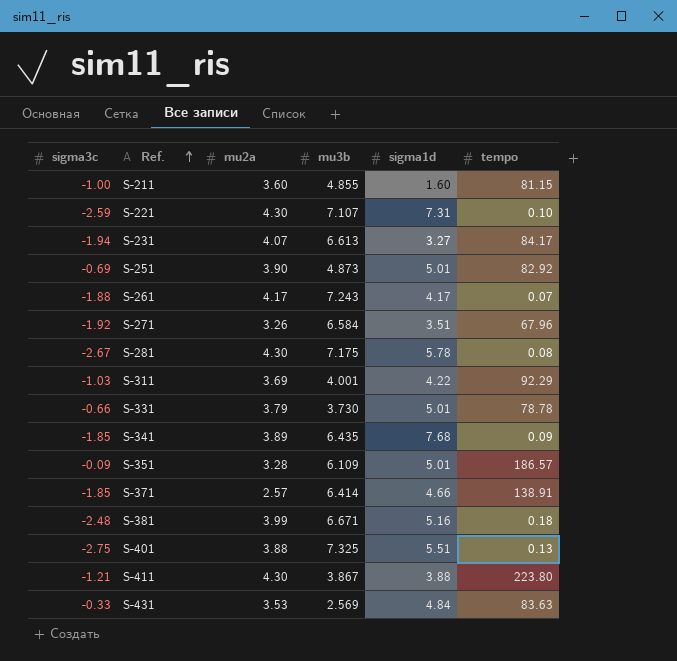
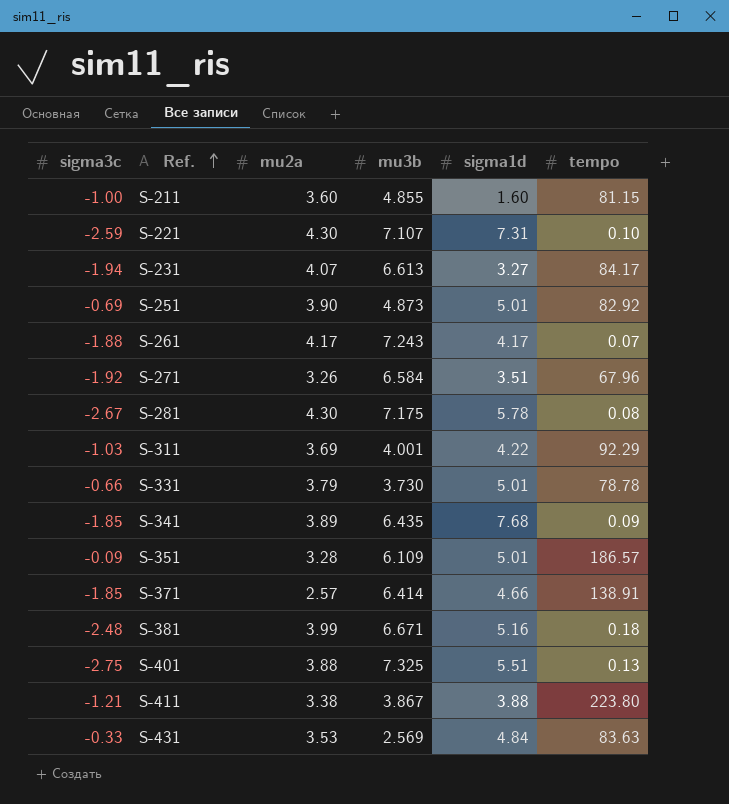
S-411 | mu2a: 4.30 -> 3.38

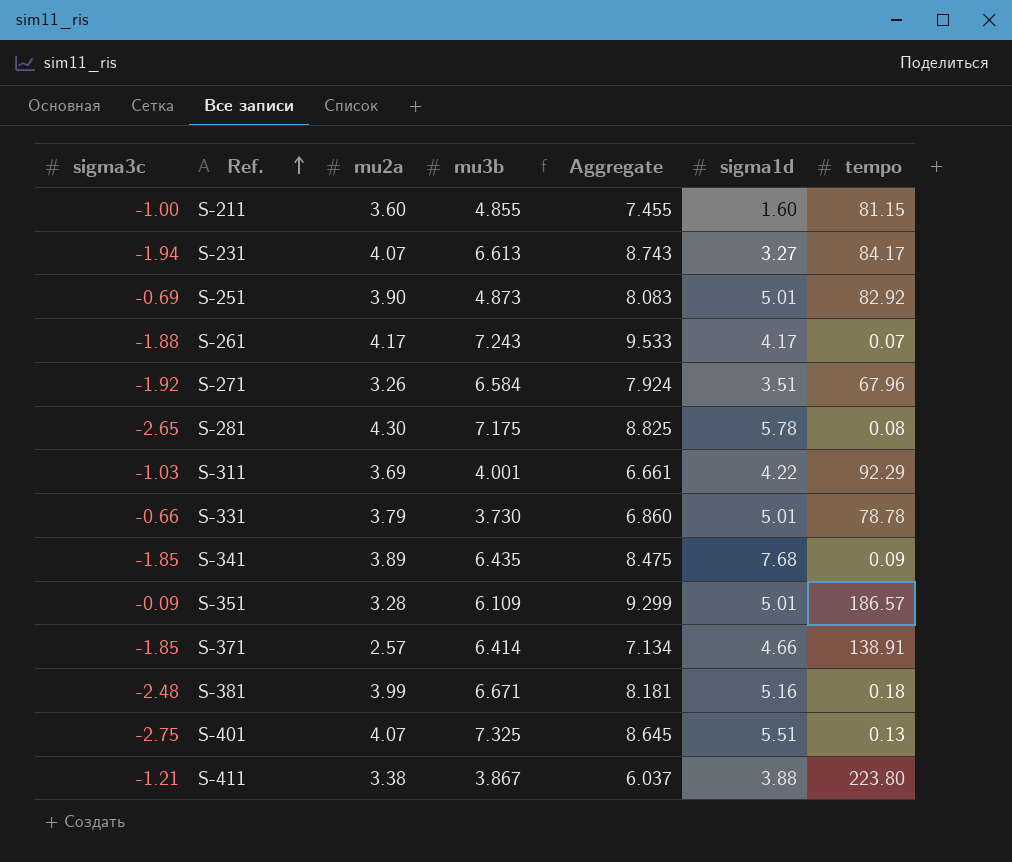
column Aggregate | formula: none -> [sigma3c] + [mu2a] + [mu3b]
row S-221: -2.59 | 4.30 | 7.107 | 7.31 | 0.10 -> none
row S-431: -0.33 | 3.53 | 2.569 | 4.84 | 83.63 -> none
S-281 | sigma3c: -2.67 -> -2.65
S-401 | mu2a: 3.88 -> 4.07

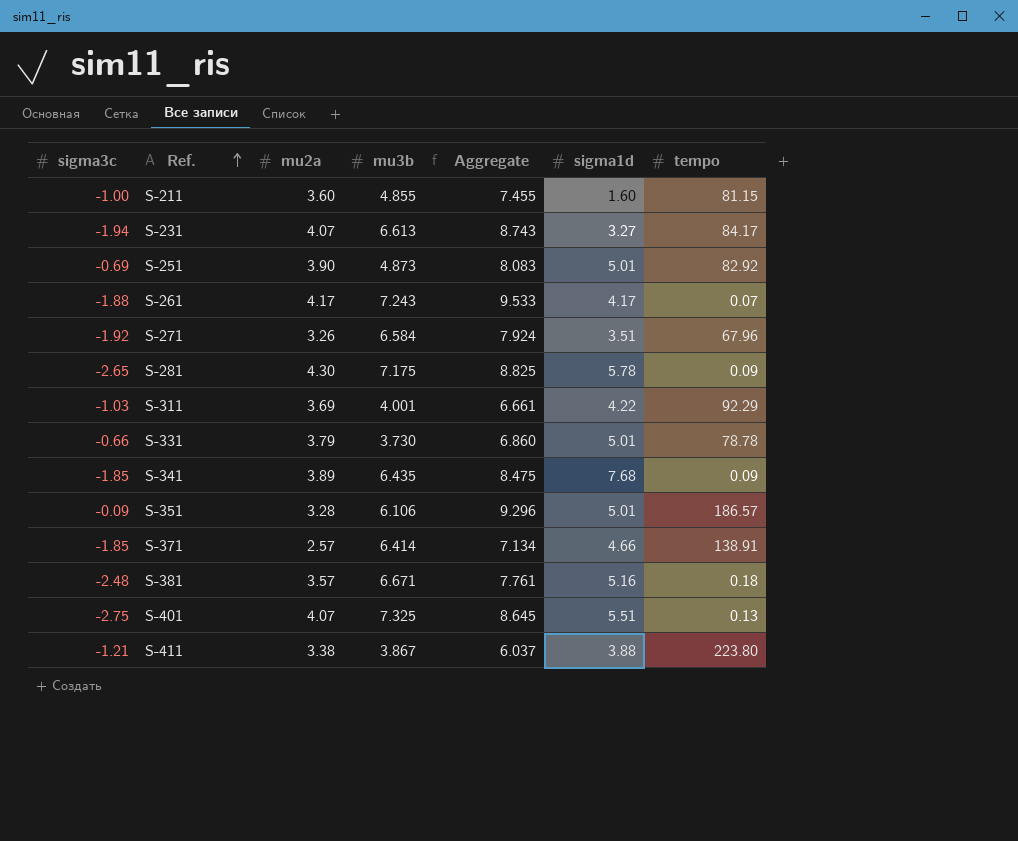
S-281 | tempo: 0.08 -> 0.09
S-351 | mu3b: 6.109 -> 6.106
S-351 | Aggregate: 9.299 -> 9.296
S-381 | mu2a: 3.99 -> 3.57
S-381 | Aggregate: 8.181 -> 7.761

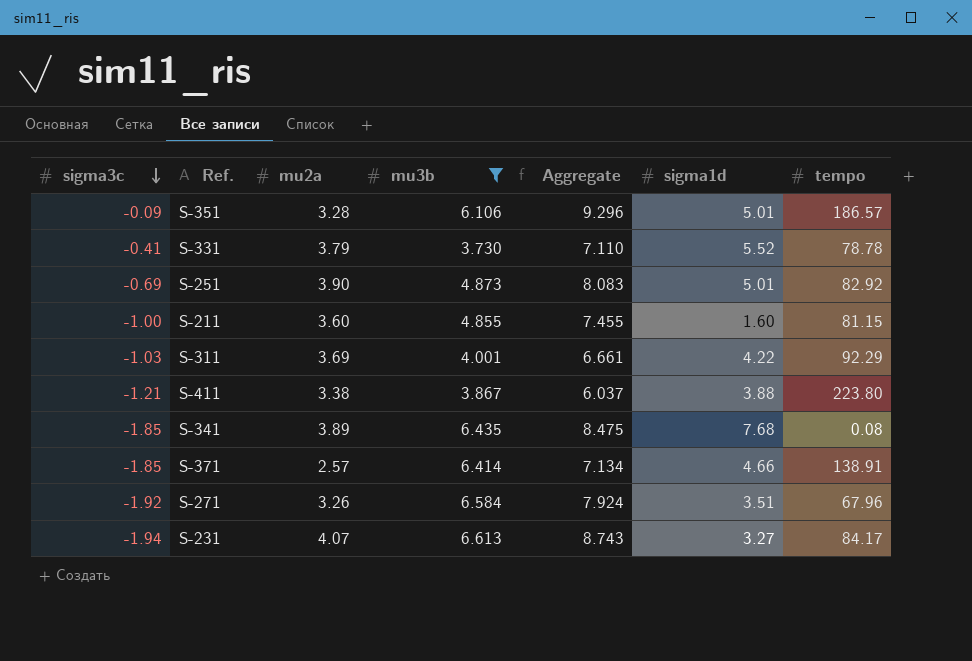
filter: none -> mu3b <= 6.613
row order: Ref. ascending -> sigma3c descending
S-331 | sigma3c: -0.66 -> -0.41
S-331 | Aggregate: 6.860 -> 7.110
S-331 | sigma1d: 5.01 -> 5.52
S-341 | tempo: 0.09 -> 0.08

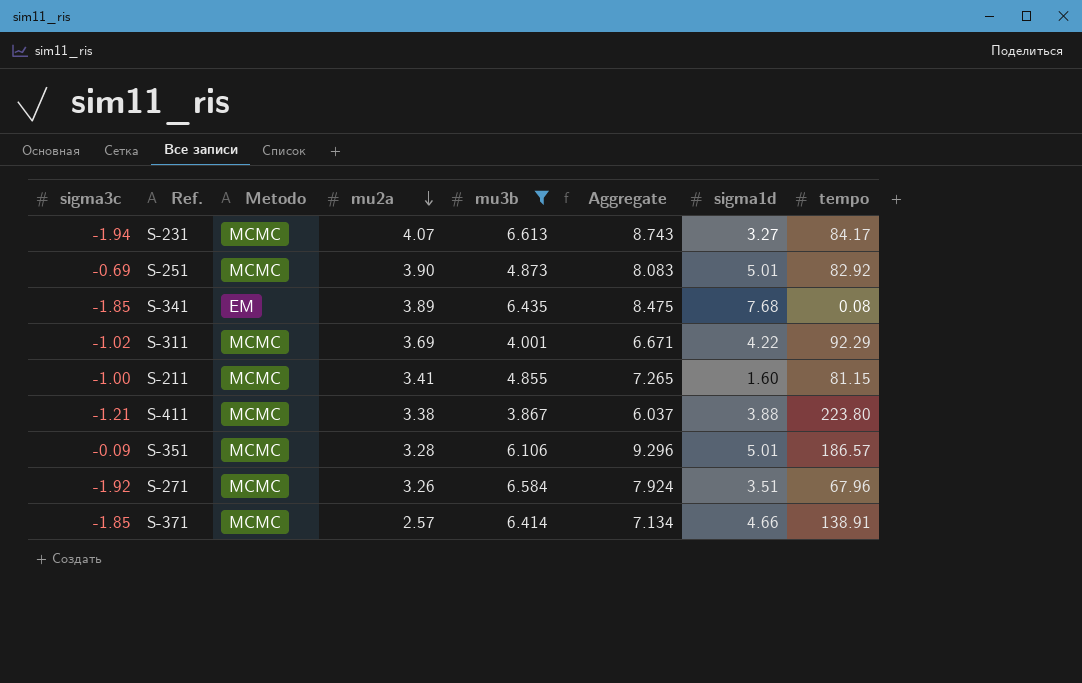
row order: sigma3c descending -> mu2a descending
column Metodo | position: none -> 3
row S-331: -0.41 | 3.79 | 3.730 | 7.110 | 5.52 | 78.78 -> none
S-311 | sigma3c: -1.03 -> -1.02
S-311 | Aggregate: 6.661 -> 6.671
S-211 | mu2a: 3.60 -> 3.41
S-211 | Aggregate: 7.455 -> 7.265

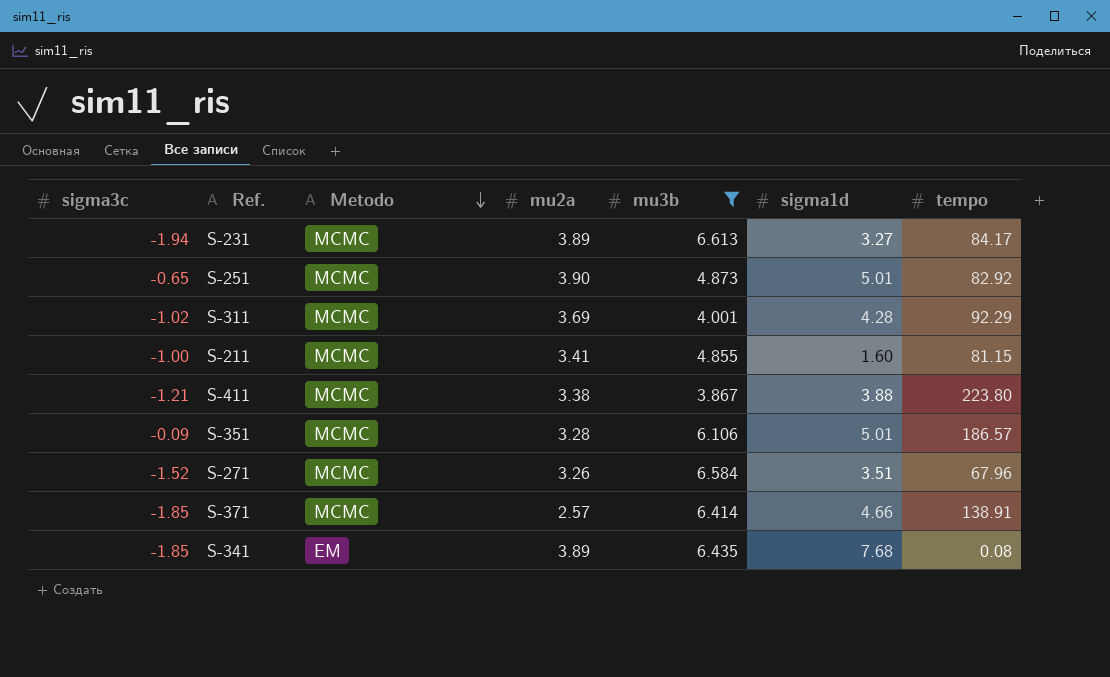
row order: mu2a descending -> Metodo descending
column Aggregate | formula: [sigma3c] + [mu2a] + [mu3b] -> none
S-231 | mu2a: 4.07 -> 3.89
S-251 | sigma3c: -0.69 -> -0.65
S-311 | sigma1d: 4.22 -> 4.28
S-271 | sigma3c: -1.92 -> -1.52

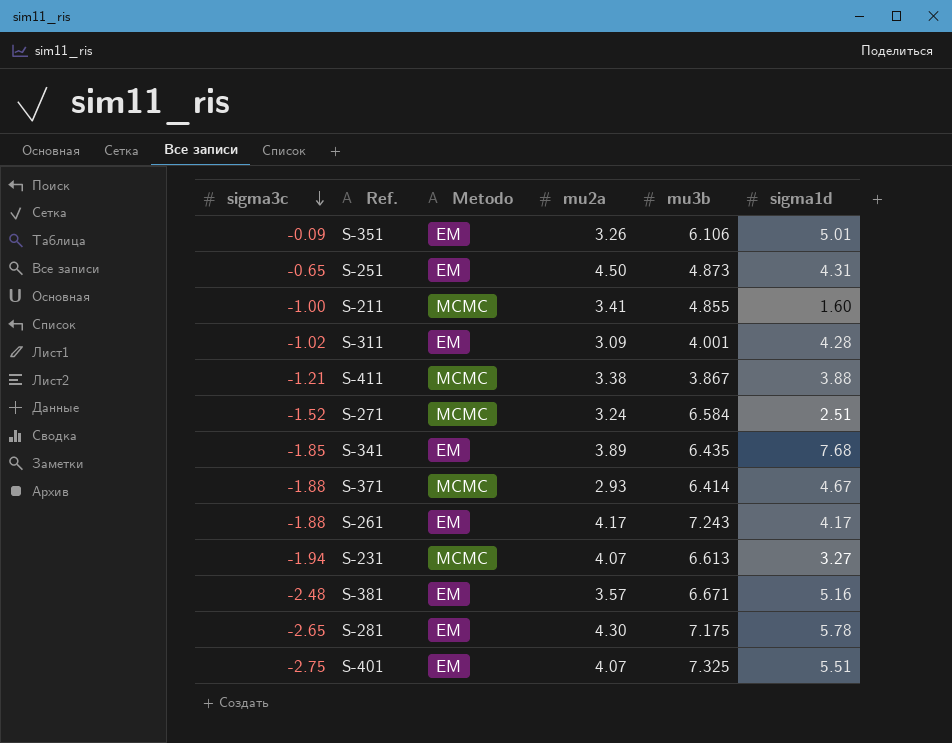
filter: mu3b <= 6.613 -> none
row order: Metodo descending -> sigma3c descending
column tempo | position: 7 -> none
S-351 | Metodo: MCMC -> EM
S-351 | mu2a: 3.28 -> 3.26
S-251 | Metodo: MCMC -> EM
S-251 | mu2a: 3.90 -> 4.50
S-251 | sigma1d: 5.01 -> 4.31
S-311 | Metodo: MCMC -> EM
S-311 | mu2a: 3.69 -> 3.09
S-271 | mu2a: 3.26 -> 3.24
S-271 | sigma1d: 3.51 -> 2.51
S-371 | sigma3c: -1.85 -> -1.88
S-371 | mu2a: 2.57 -> 2.93
S-371 | sigma1d: 4.66 -> 4.67
S-231 | mu2a: 3.89 -> 4.07

